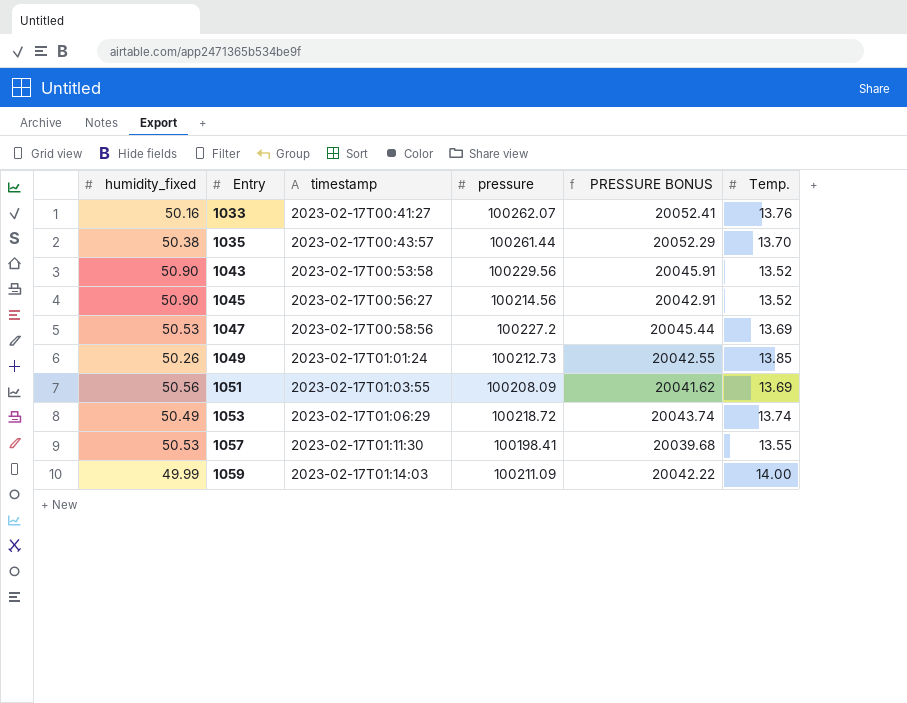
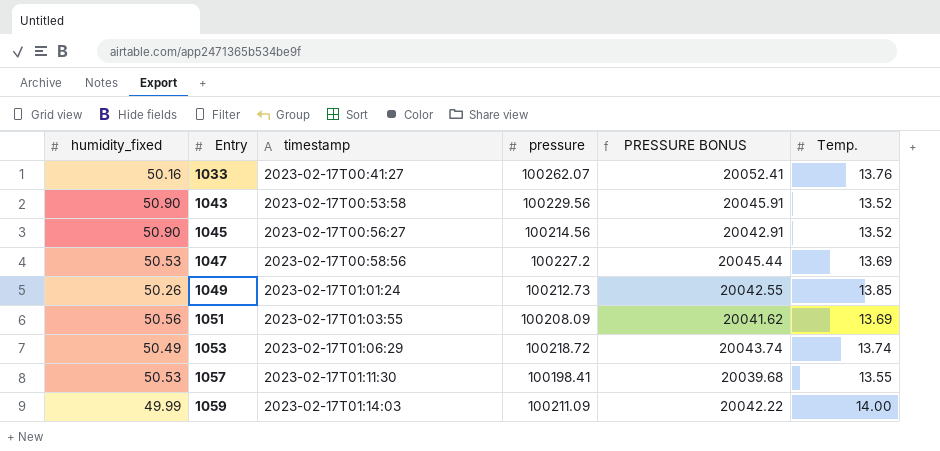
row 1035: 50.38 | 2023-02-17T00:43:57 | 100261.44 | 20052.29 | 13.70 -> none

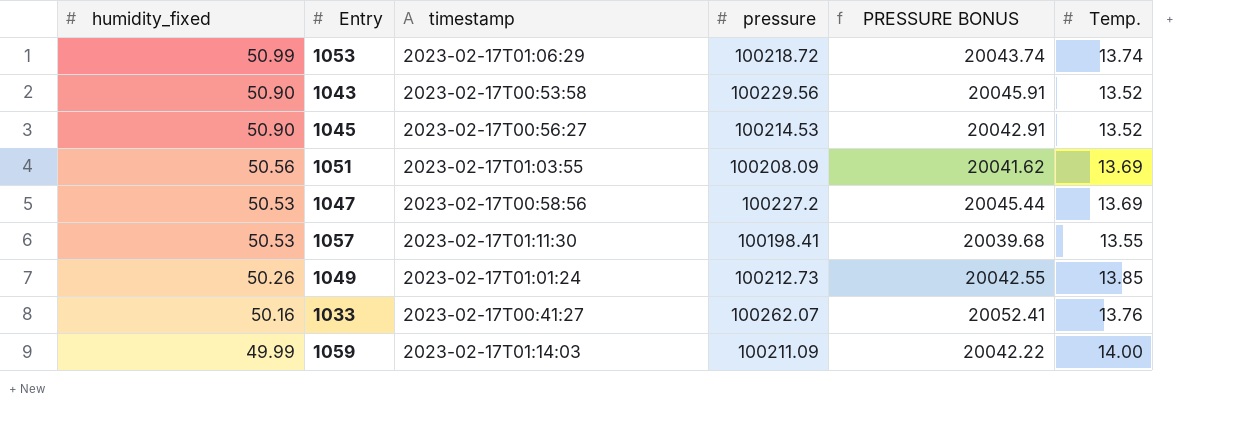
row order: Entry ascending -> humidity_fixed descending
1053 | humidity_fixed: 50.49 -> 50.99
1045 | pressure: 100214.56 -> 100214.53

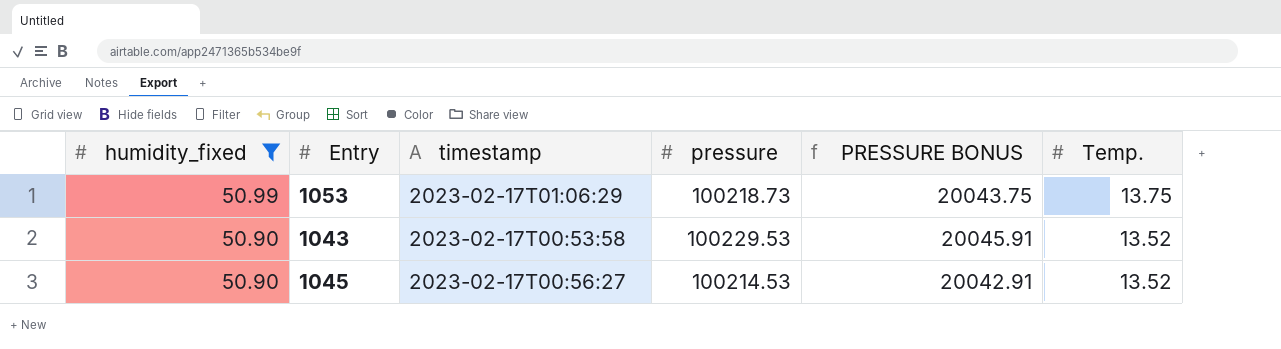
filter: none -> humidity_fixed >= 50.90
1053 | pressure: 100218.72 -> 100218.73
1053 | PRESSURE BONUS: 20043.74 -> 20043.75
1053 | Temp.: 13.74 -> 13.75
1043 | pressure: 100229.56 -> 100229.53

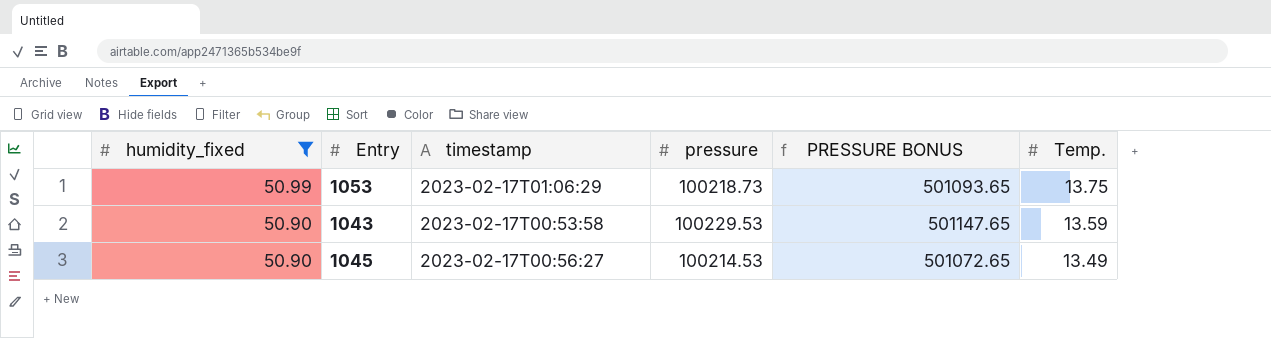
column PRESSURE BONUS | formula: [pressure] * 0.2 -> [pressure] * 5
1043 | Temp.: 13.52 -> 13.59
1045 | Temp.: 13.52 -> 13.49

